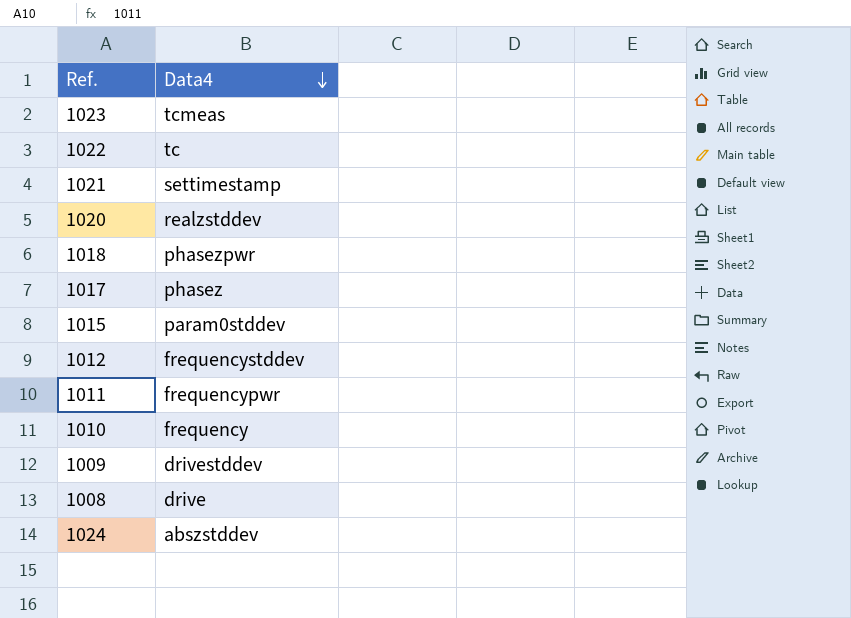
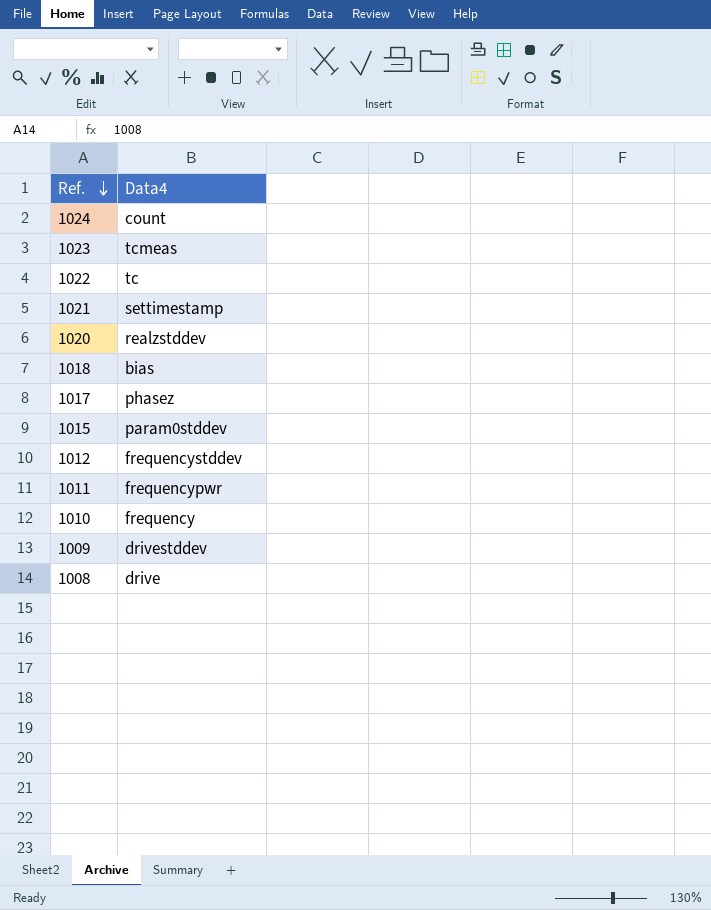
row order: Data4 descending -> Ref. descending
1024 | Data4: abszstddev -> count
1018 | Data4: phasezpwr -> bias

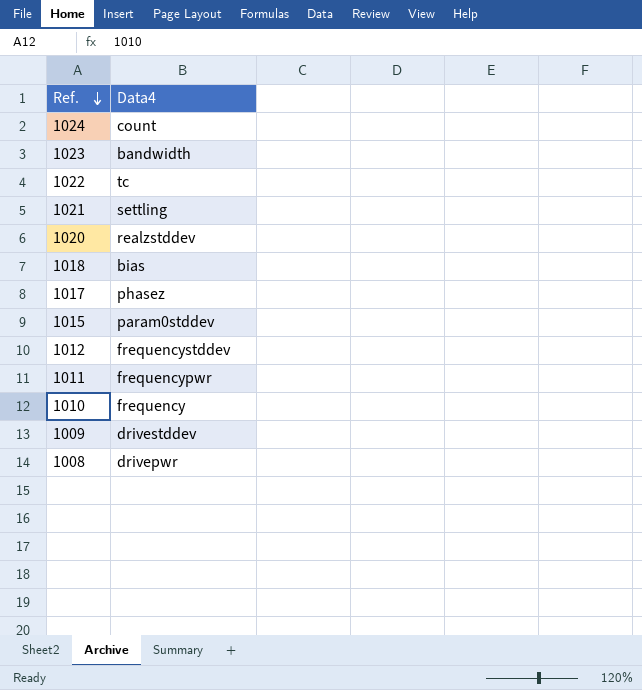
1023 | Data4: tcmeas -> bandwidth
1021 | Data4: settimestamp -> settling
1008 | Data4: drive -> drivepwr

